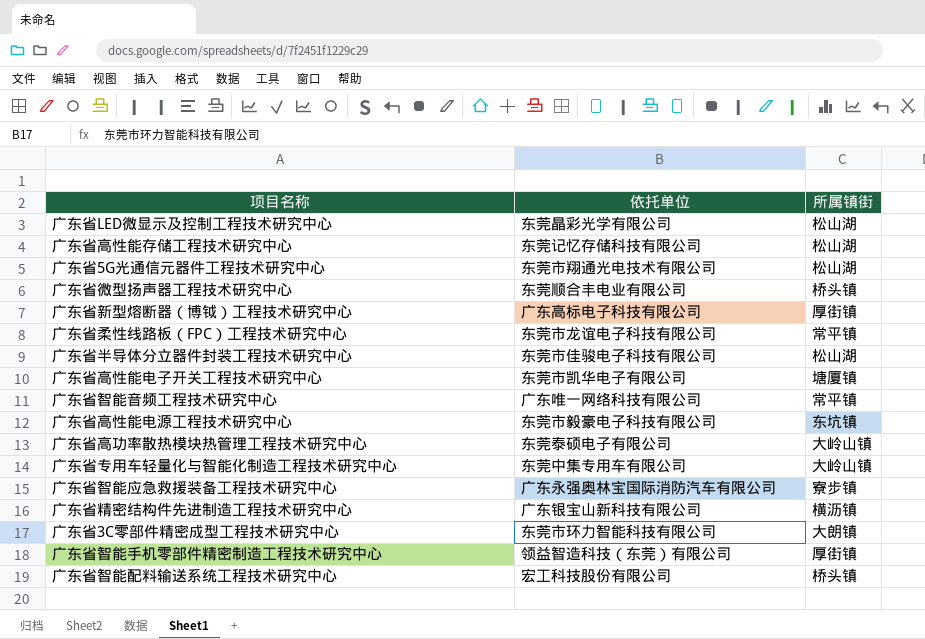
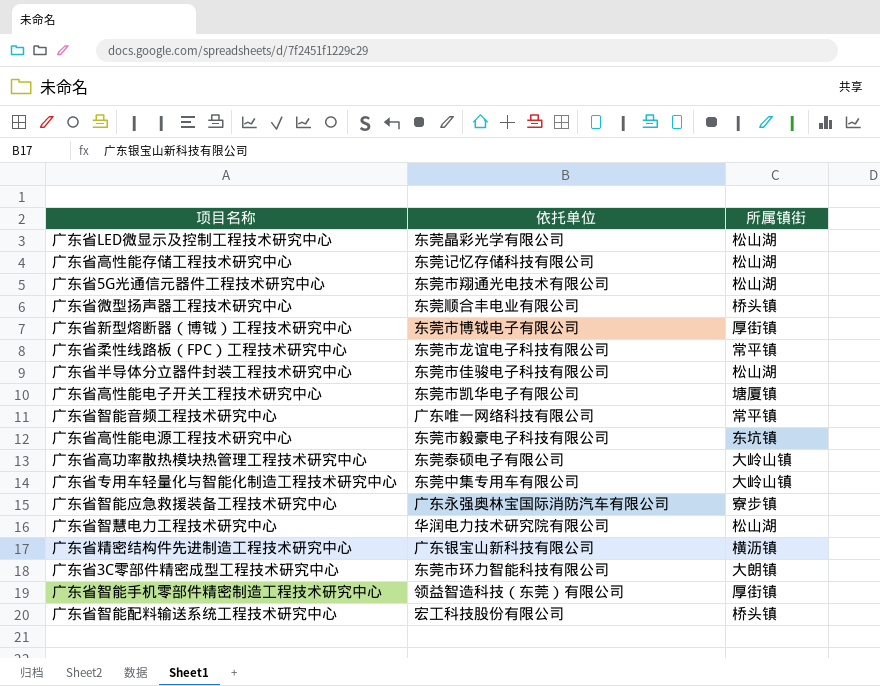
广东省新型熔断器（博钺）工程技术研究中心 | 依托单位: 广东高标电子科技有限公司 -> 东莞市博钺电子有限公司
row 广东省智慧电力工程技术研究中心: none -> 华润电力技术研究院有限公司 | 松山湖

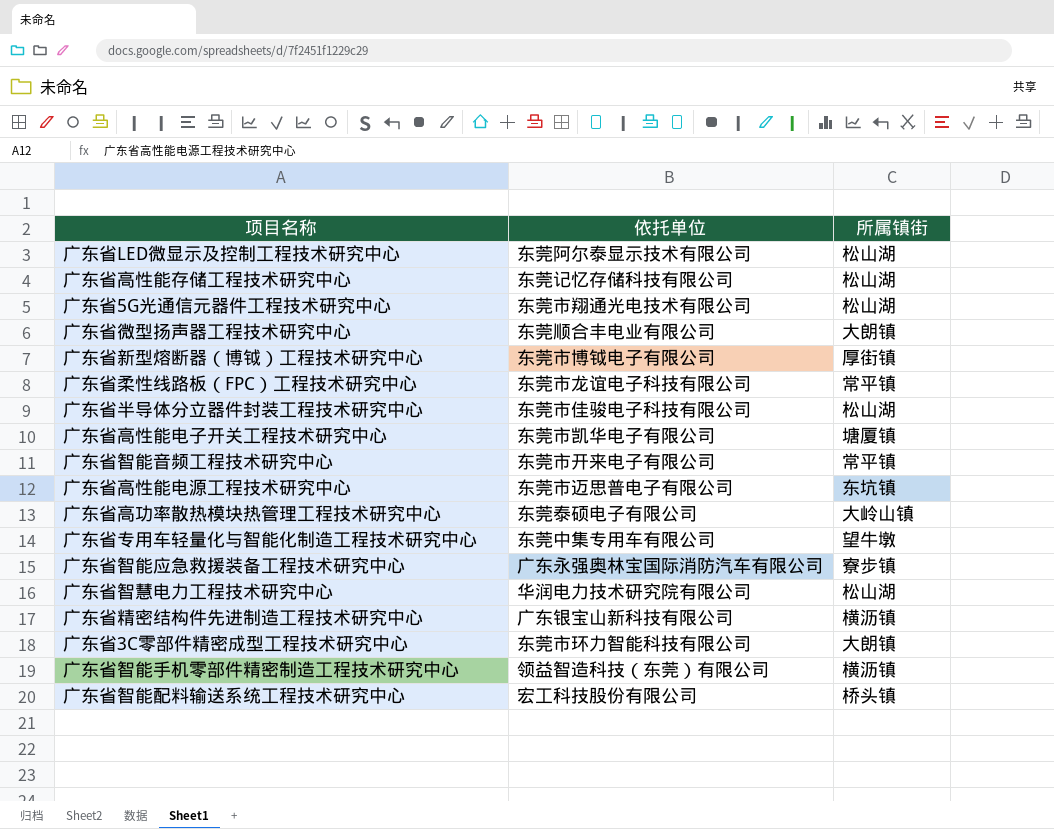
广东省LED微显示及控制工程技术研究中心 | 依托单位: 东莞晶彩光学有限公司 -> 东莞阿尔泰显示技术有限公司
广东省微型扬声器工程技术研究中心 | 所属镇街: 桥头镇 -> 大朗镇
广东省智能音频工程技术研究中心 | 依托单位: 广东唯一网络科技有限公司 -> 东莞市开来电子有限公司
广东省高性能电源工程技术研究中心 | 依托单位: 东莞市毅豪电子科技有限公司 -> 东莞市迈思普电子有限公司
广东省专用车轻量化与智能化制造工程技术研究中心 | 所属镇街: 大岭山镇 -> 望牛墩
广东省智能手机零部件精密制造工程技术研究中心 | 所属镇街: 厚街镇 -> 横沥镇

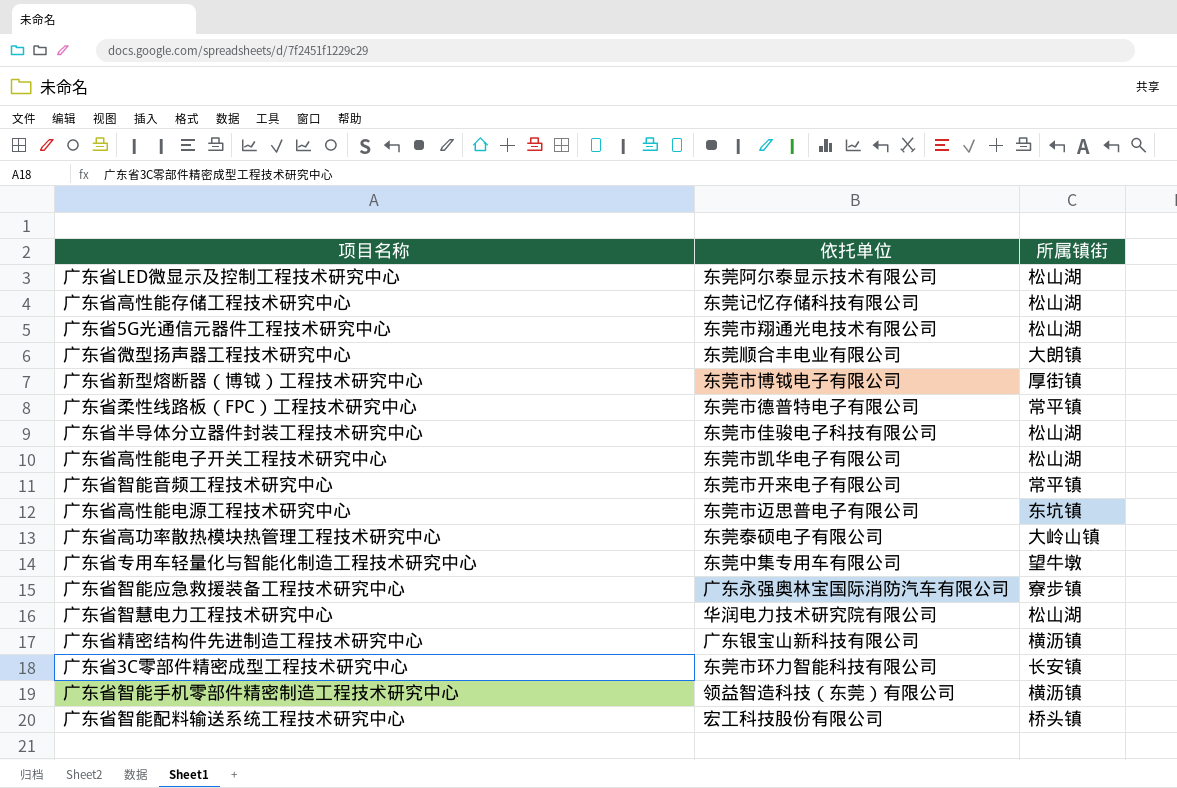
广东省柔性线路板（FPC）工程技术研究中心 | 依托单位: 东莞市龙谊电子科技有限公司 -> 东莞市德普特电子有限公司
广东省高性能电子开关工程技术研究中心 | 所属镇街: 塘厦镇 -> 松山湖
广东省3C零部件精密成型工程技术研究中心 | 所属镇街: 大朗镇 -> 长安镇

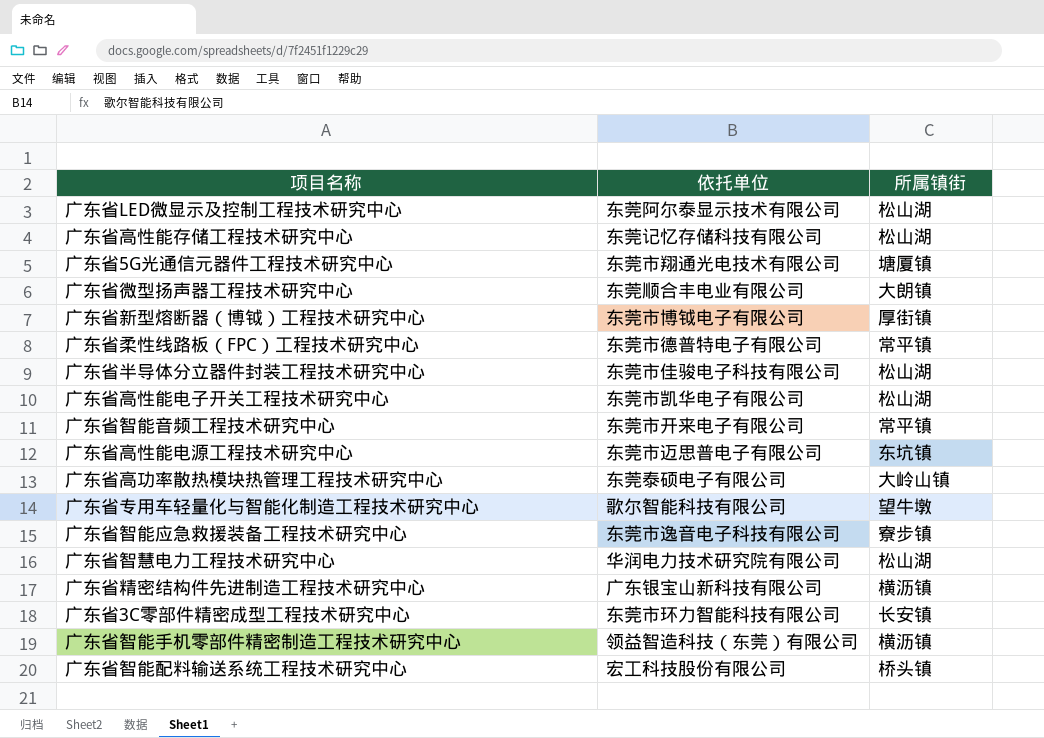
广东省5G光通信元器件工程技术研究中心 | 所属镇街: 松山湖 -> 塘厦镇
广东省专用车轻量化与智能化制造工程技术研究中心 | 依托单位: 东莞中集专用车有限公司 -> 歌尔智能科技有限公司
广东省智能应急救援装备工程技术研究中心 | 依托单位: 广东永强奥林宝国际消防汽车有限公司 -> 东莞市逸音电子科技有限公司

